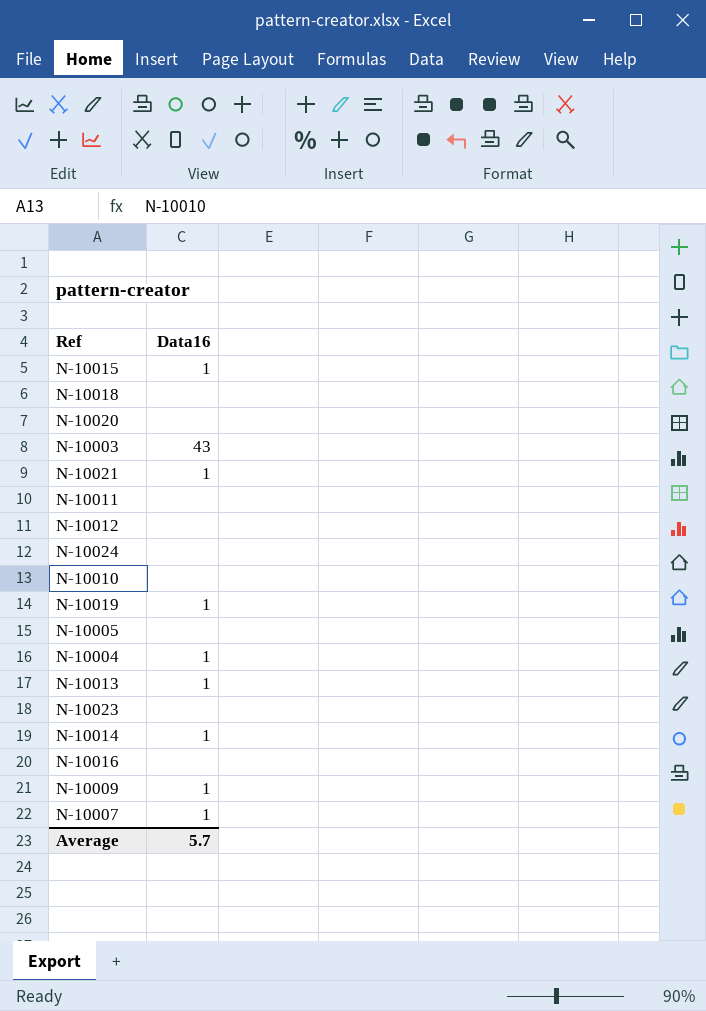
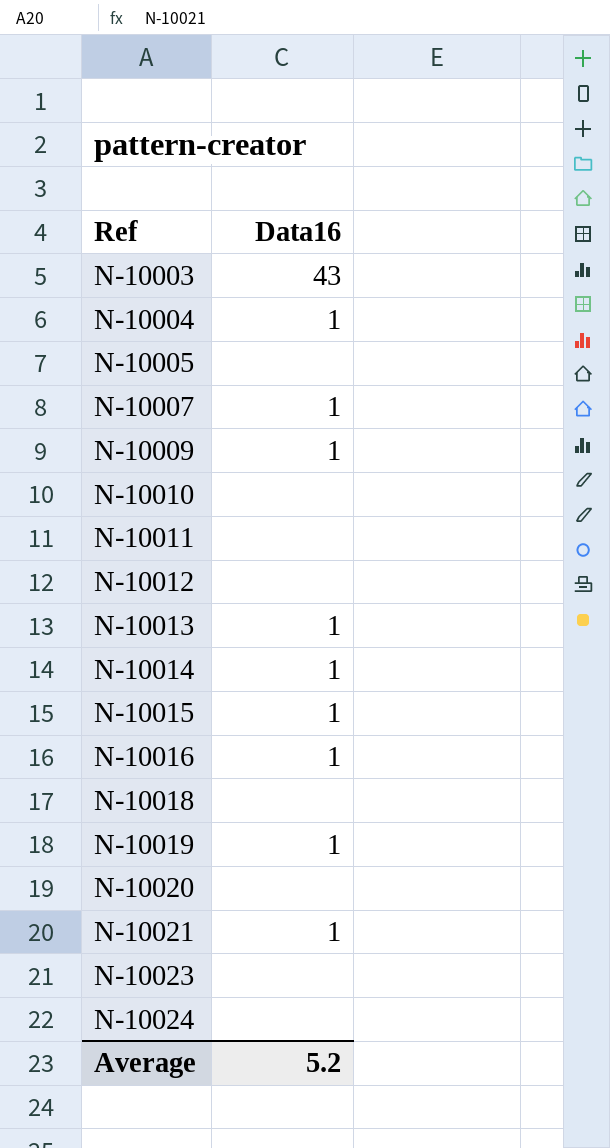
row order: none -> Ref ascending
N-10016 | Data16: none -> 1
Average | Data16: 5.7 -> 5.2

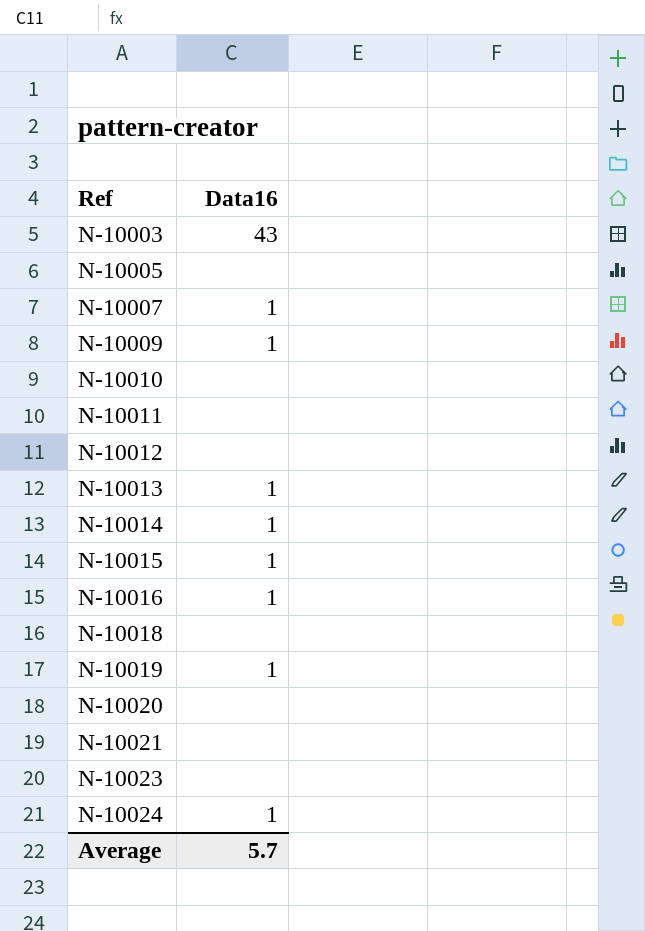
row N-10004: 1 -> none
N-10021 | Data16: 1 -> none
N-10024 | Data16: none -> 1
Average | Data16: 5.2 -> 5.7

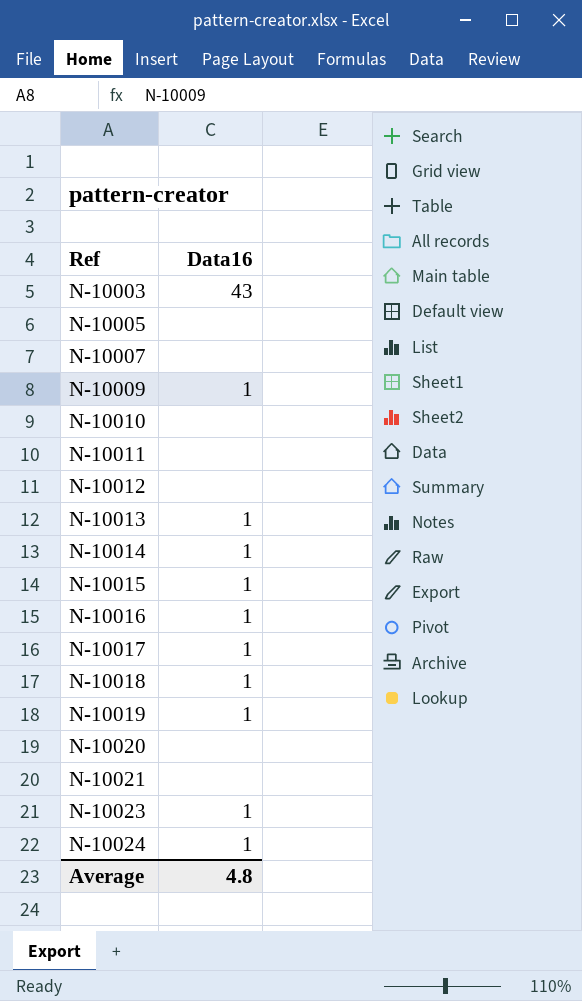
N-10007 | Data16: 1 -> none
row N-10017: none -> 1
N-10018 | Data16: none -> 1
N-10023 | Data16: none -> 1
Average | Data16: 5.7 -> 4.8

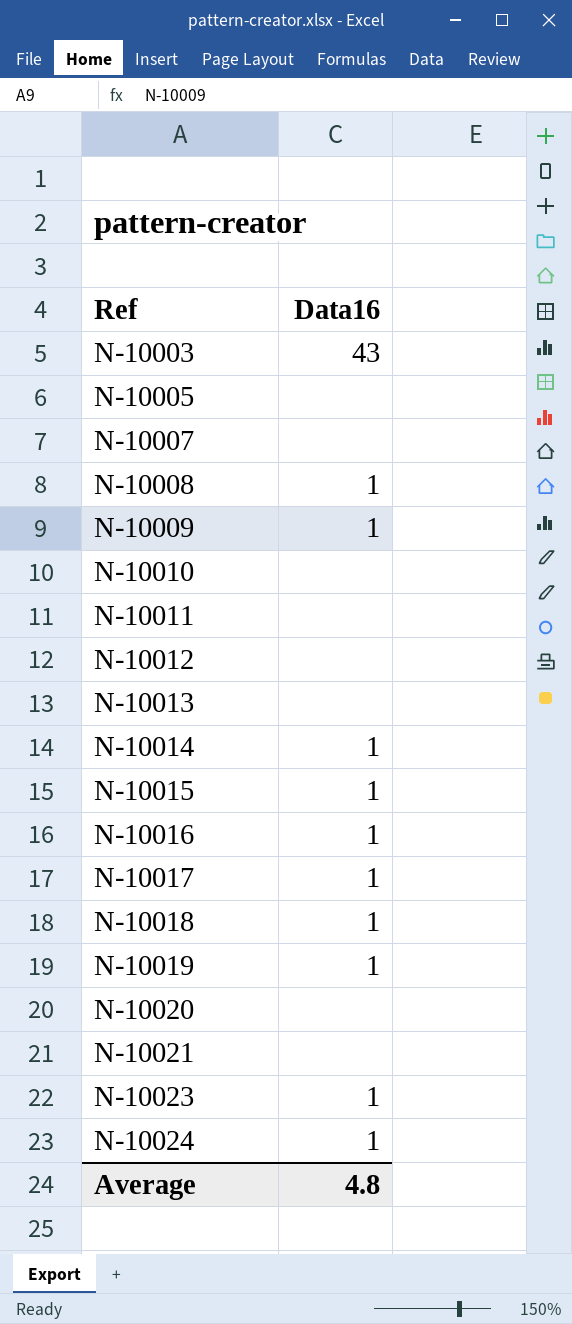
row N-10008: none -> 1
N-10013 | Data16: 1 -> none

